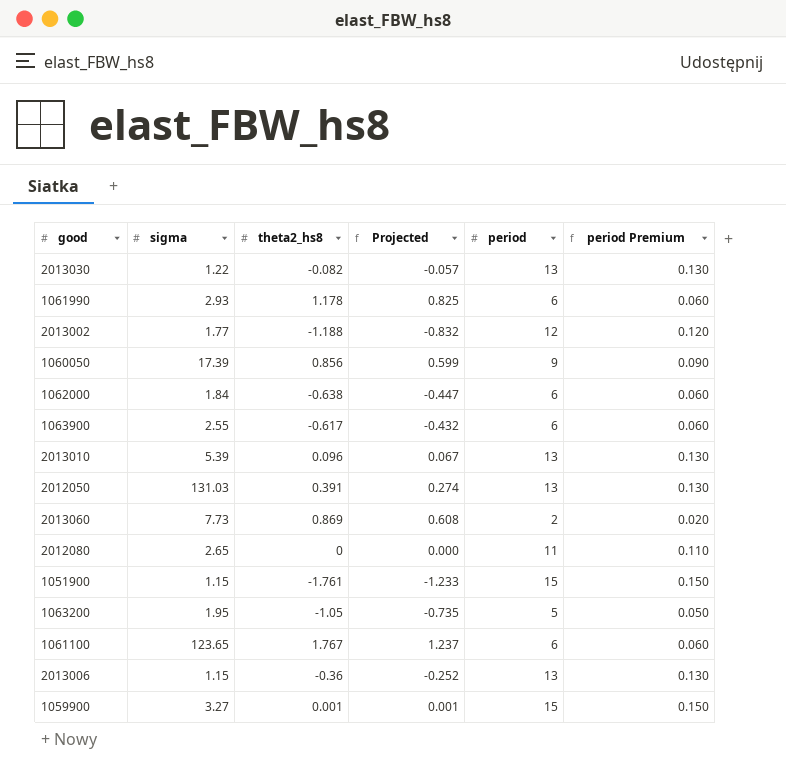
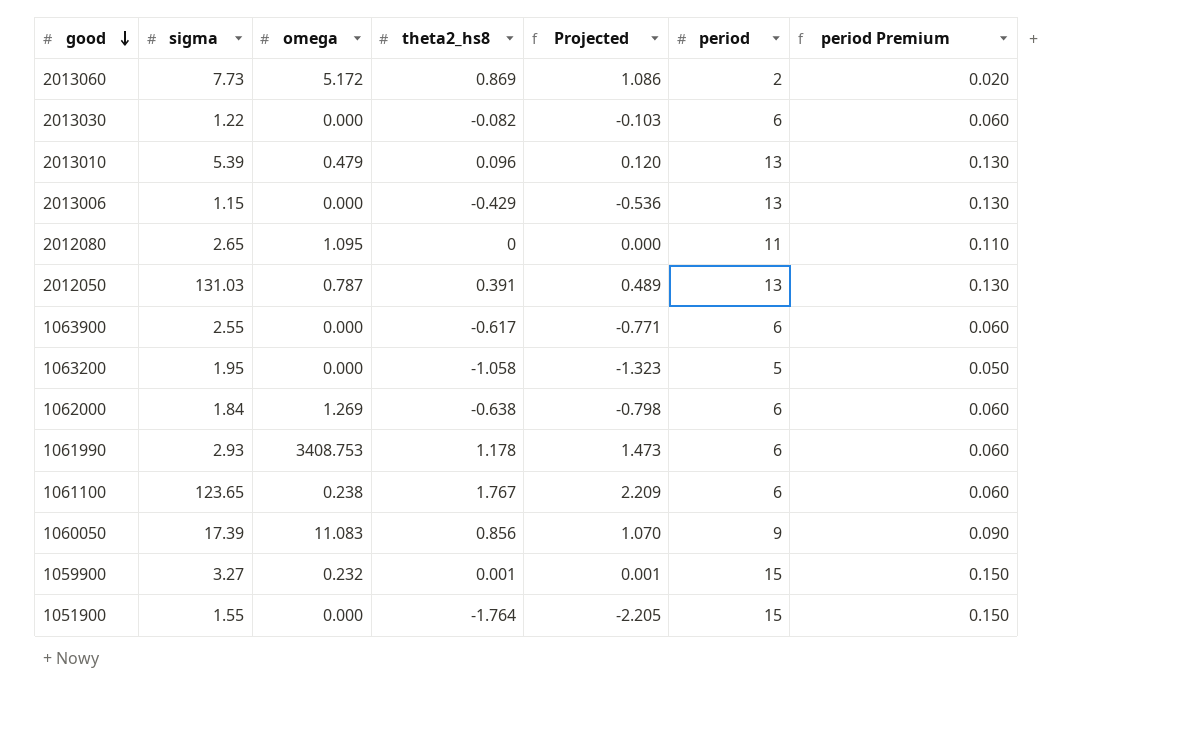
row order: none -> good descending
column omega | position: none -> 3
column Projected | formula: [theta2_hs8] * 0.7 -> [theta2_hs8] * 1.25
row 2013002: 1.77 | -1.188 | -0.832 | 12 | 0.120 -> none
2013030 | period: 13 -> 6
2013030 | period Premium: 0.130 -> 0.060
2013006 | theta2_hs8: -0.36 -> -0.429
1063200 | theta2_hs8: -1.05 -> -1.058
1051900 | sigma: 1.15 -> 1.55
1051900 | theta2_hs8: -1.761 -> -1.764

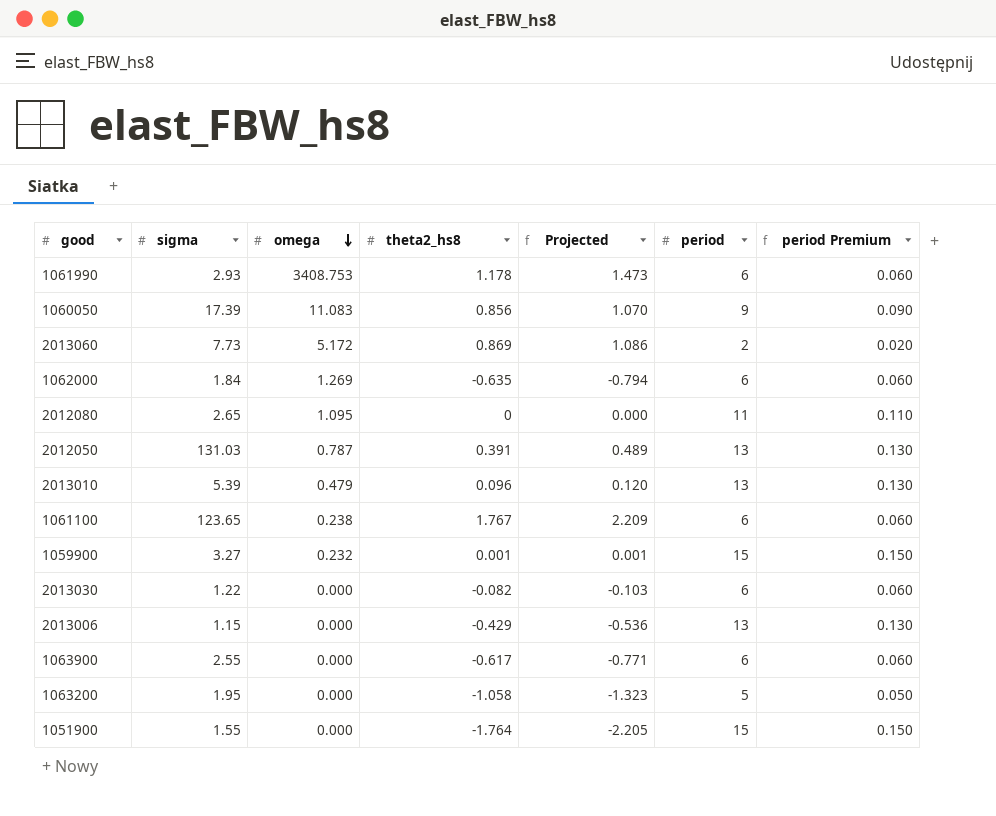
row order: good descending -> omega descending
1062000 | theta2_hs8: -0.638 -> -0.635
1062000 | Projected: -0.798 -> -0.794

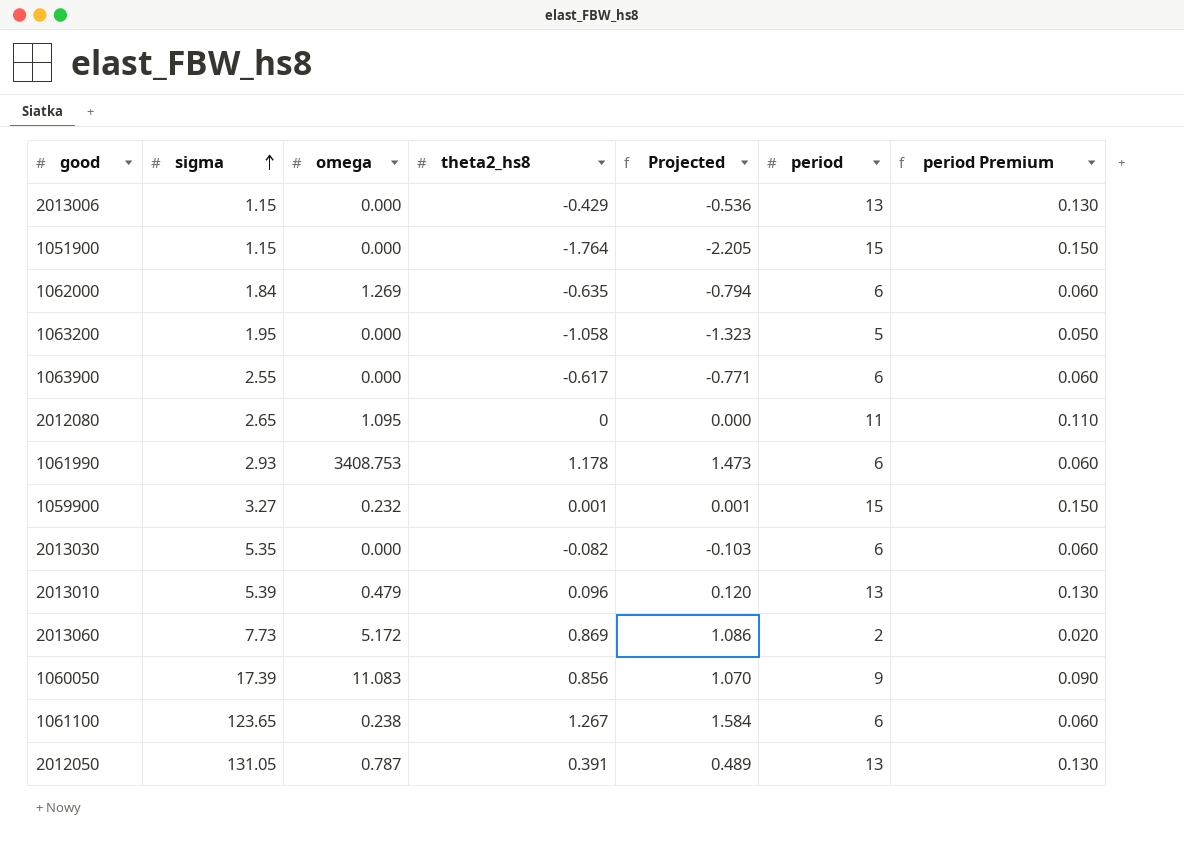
row order: omega descending -> sigma ascending
1051900 | sigma: 1.55 -> 1.15
2013030 | sigma: 1.22 -> 5.35
1061100 | theta2_hs8: 1.767 -> 1.267
1061100 | Projected: 2.209 -> 1.584
2012050 | sigma: 131.03 -> 131.05

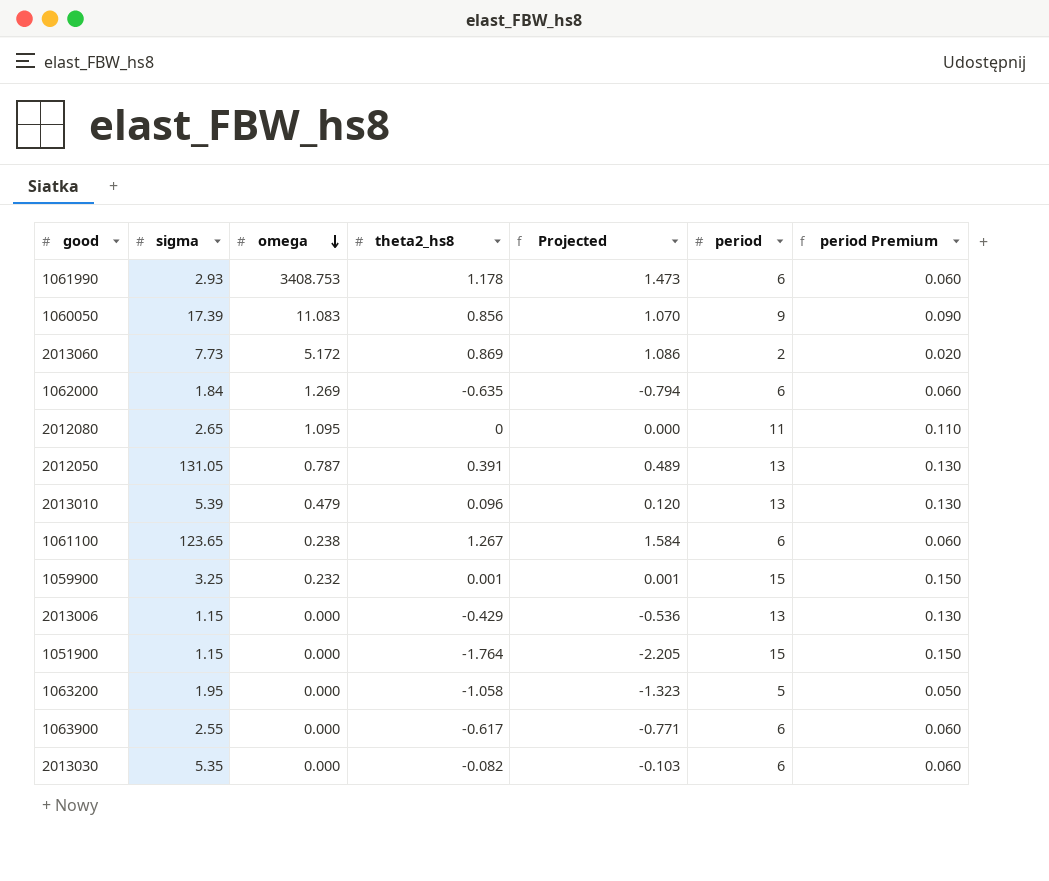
row order: sigma ascending -> omega descending
1059900 | sigma: 3.27 -> 3.25

